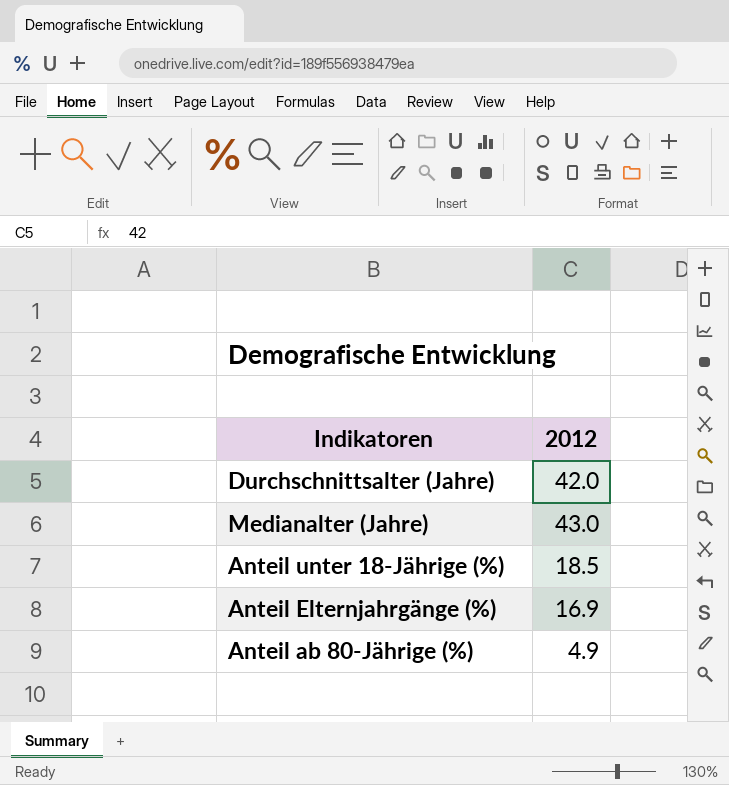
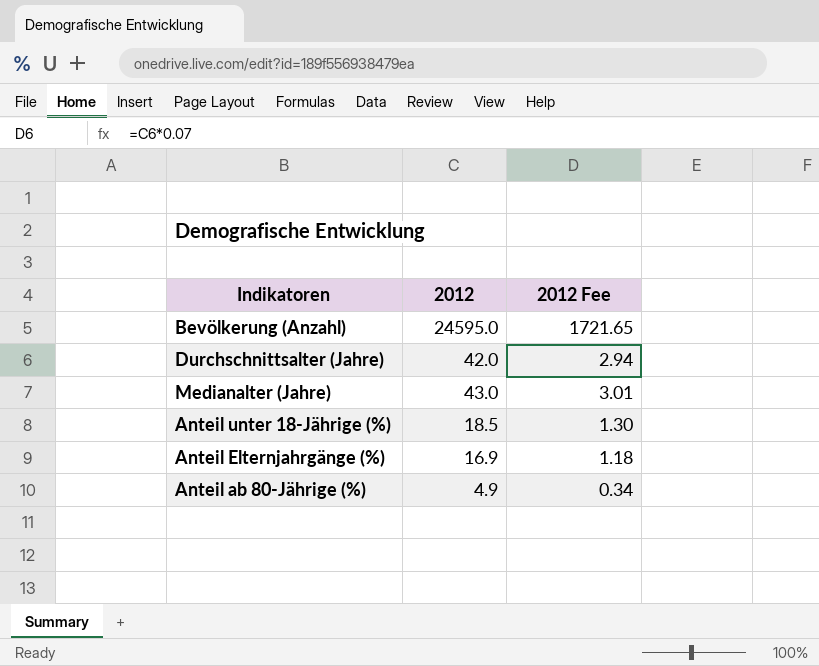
column 2012 Fee | formula: none -> [2012] * 0.07
row Bevölkerung (Anzahl): none -> 24595.0 | 1721.65

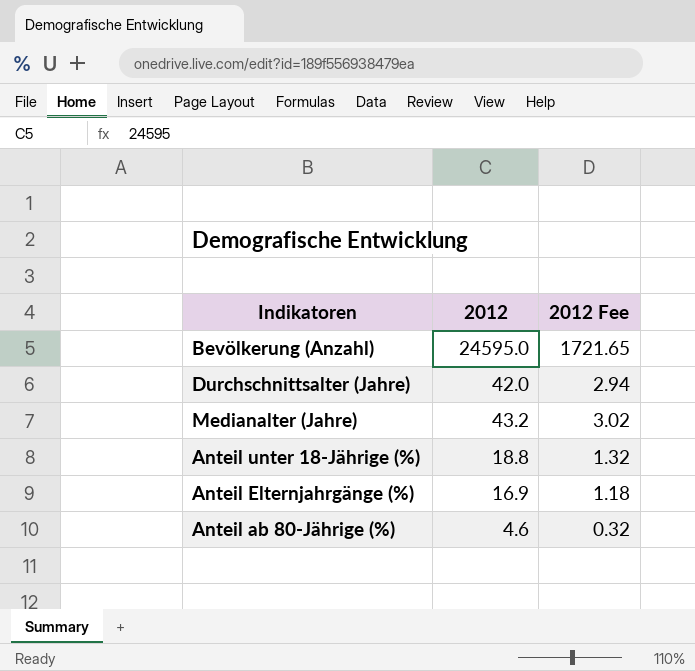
Medianalter (Jahre) | 2012: 43.0 -> 43.2
Medianalter (Jahre) | 2012 Fee: 3.01 -> 3.02
Anteil unter 18-Jährige (%) | 2012: 18.5 -> 18.8
Anteil unter 18-Jährige (%) | 2012 Fee: 1.30 -> 1.32
Anteil ab 80-Jährige (%) | 2012: 4.9 -> 4.6
Anteil ab 80-Jährige (%) | 2012 Fee: 0.34 -> 0.32

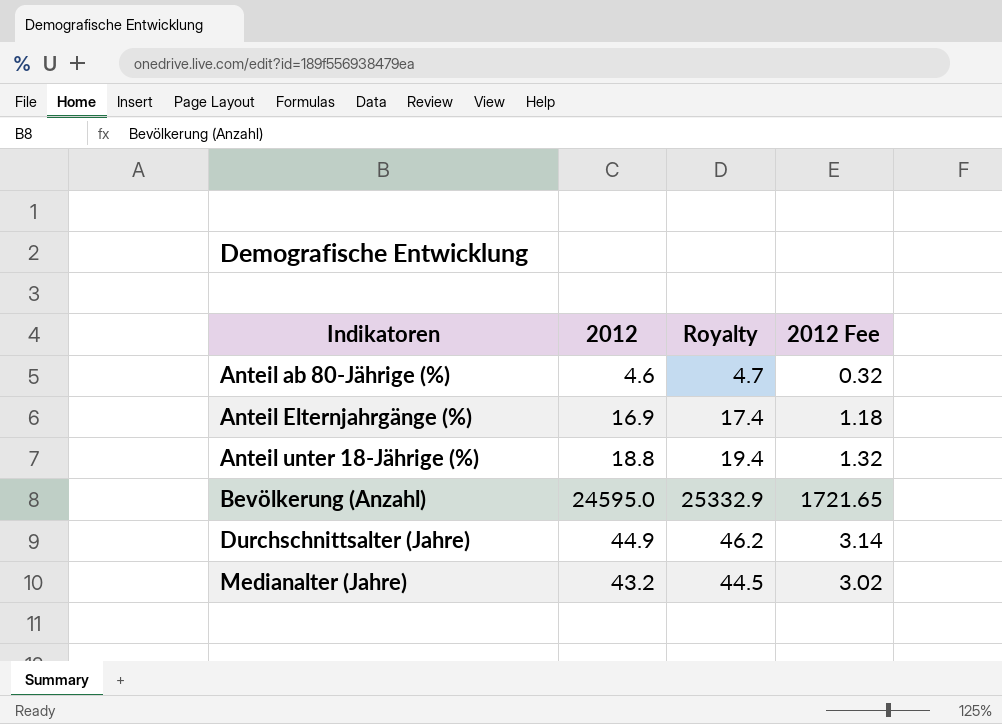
row order: none -> Indikatoren ascending
column Royalty | formula: none -> [2012] * 1.03
Durchschnittsalter (Jahre) | 2012: 42.0 -> 44.9
Durchschnittsalter (Jahre) | 2012 Fee: 2.94 -> 3.14

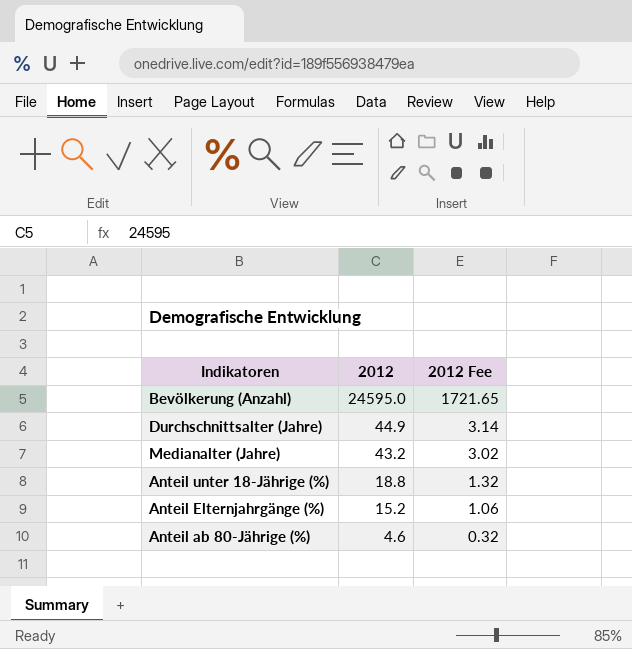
row order: Indikatoren ascending -> 2012 descending
column Royalty | formula: [2012] * 1.03 -> none
Anteil Elternjahrgänge (%) | 2012: 16.9 -> 15.2
Anteil Elternjahrgänge (%) | 2012 Fee: 1.18 -> 1.06

